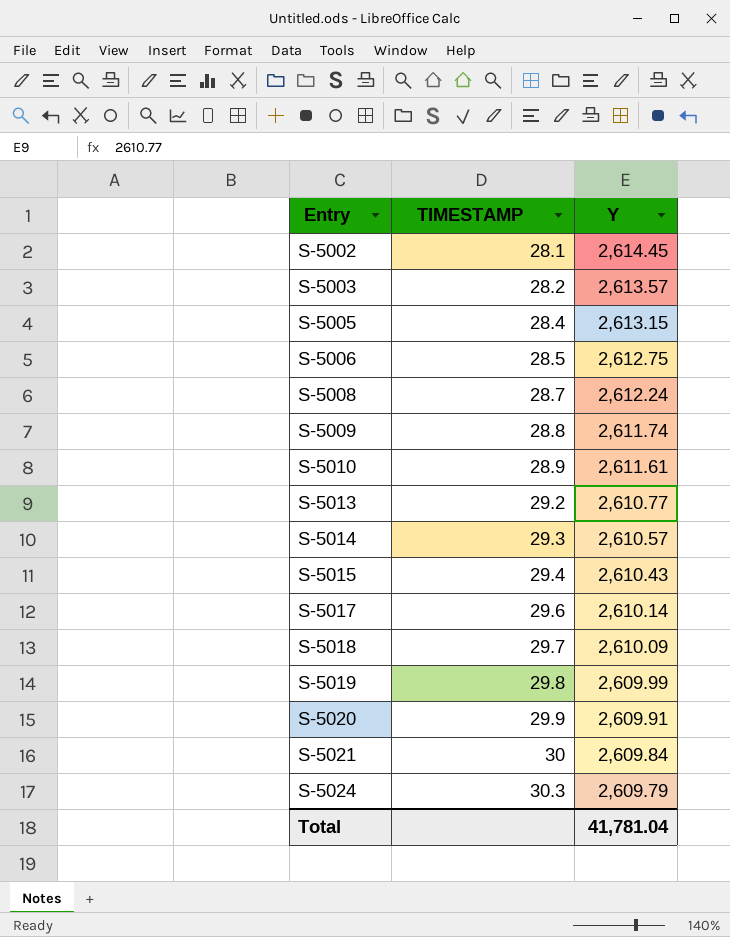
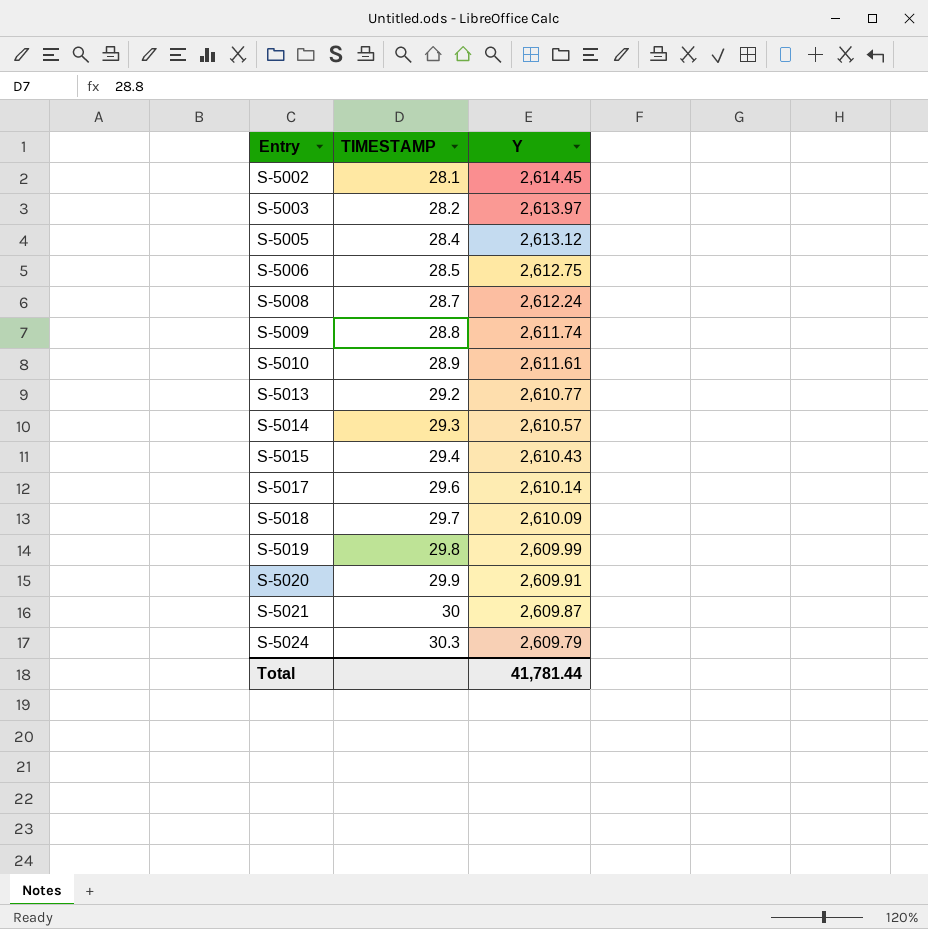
S-5003 | Y: 2,613.57 -> 2,613.97
S-5005 | Y: 2,613.15 -> 2,613.12
S-5021 | Y: 2,609.84 -> 2,609.87
Total | Y: 41,781.04 -> 41,781.44

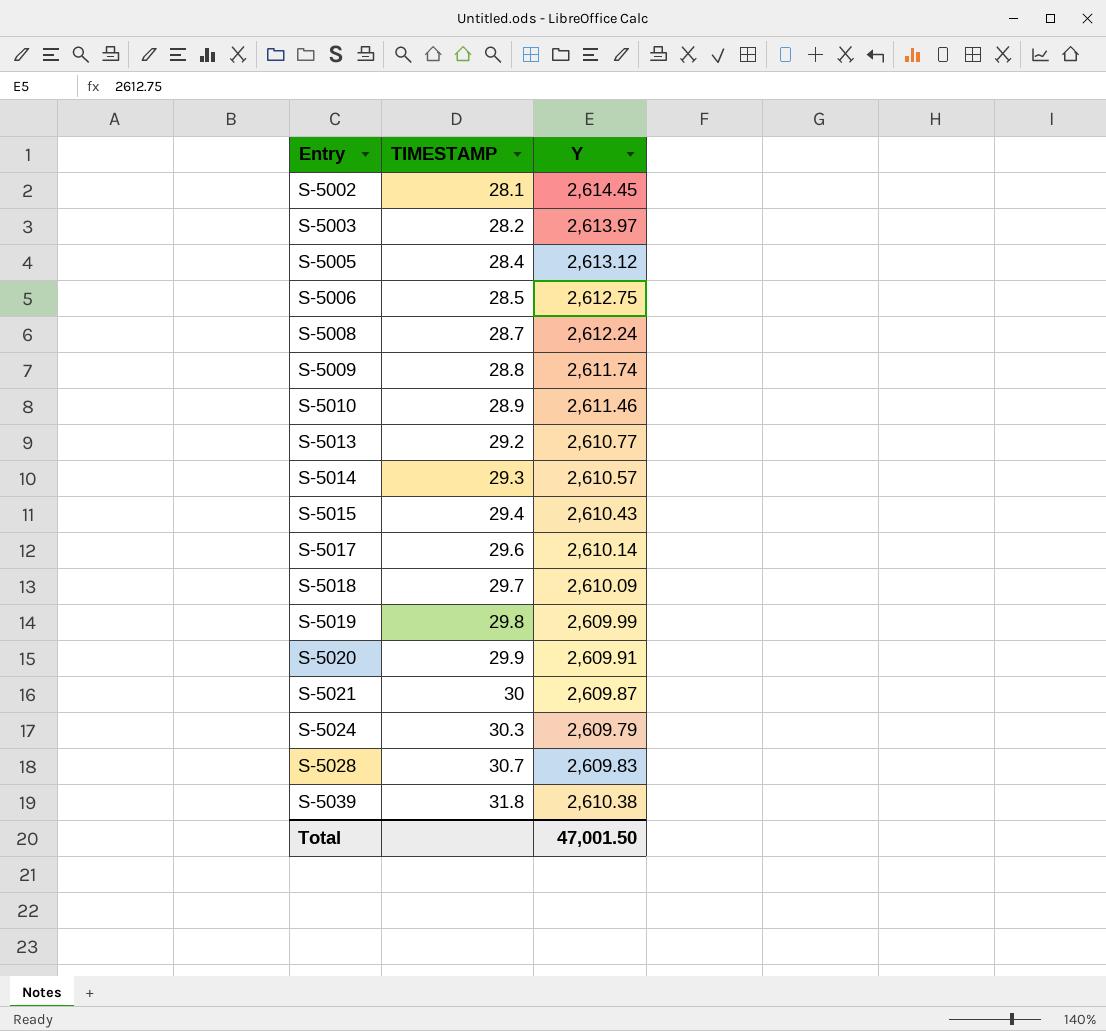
S-5010 | Y: 2,611.61 -> 2,611.46
row S-5028: none -> 30.7 | 2,609.83
row S-5039: none -> 31.8 | 2,610.38
Total | Y: 41,781.44 -> 47,001.50

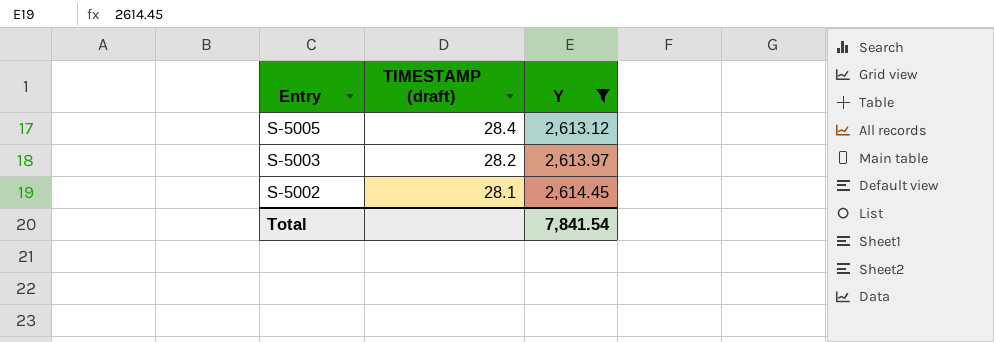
filter: none -> Y >= 2,613.12
row order: Entry ascending -> Entry descending
column name: TIMESTAMP -> TIMESTAMP (draft)
Total | Y: 47,001.50 -> 7,841.54

